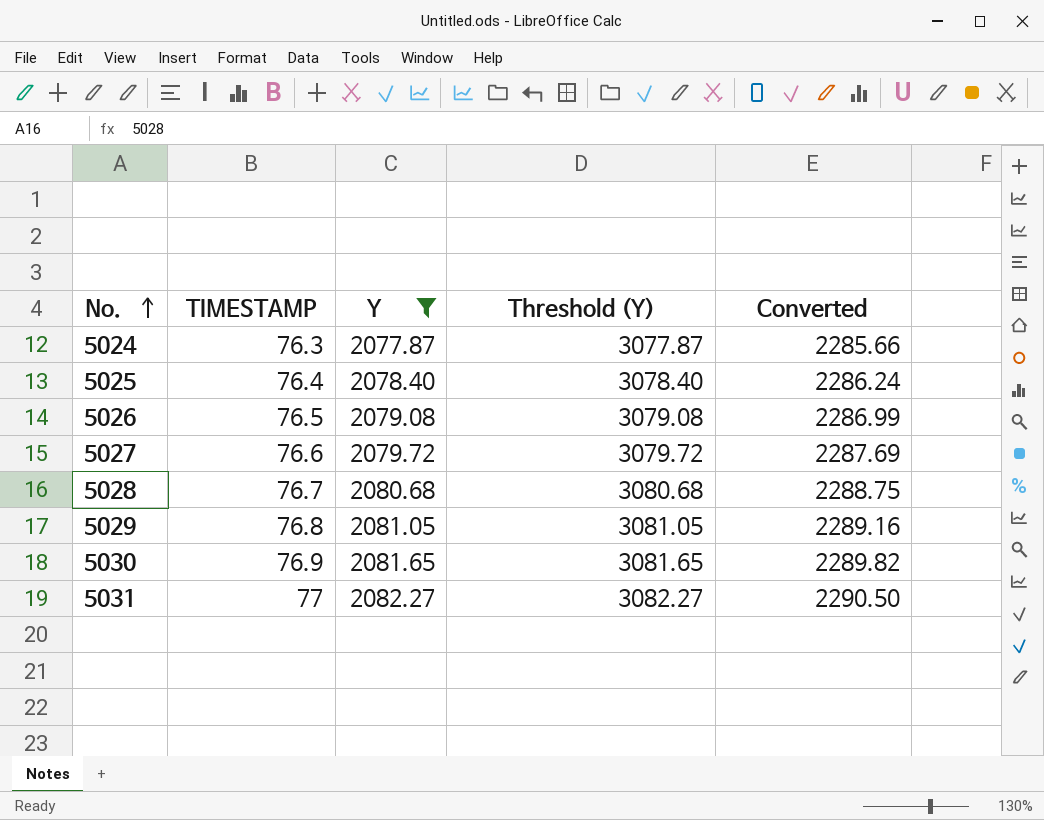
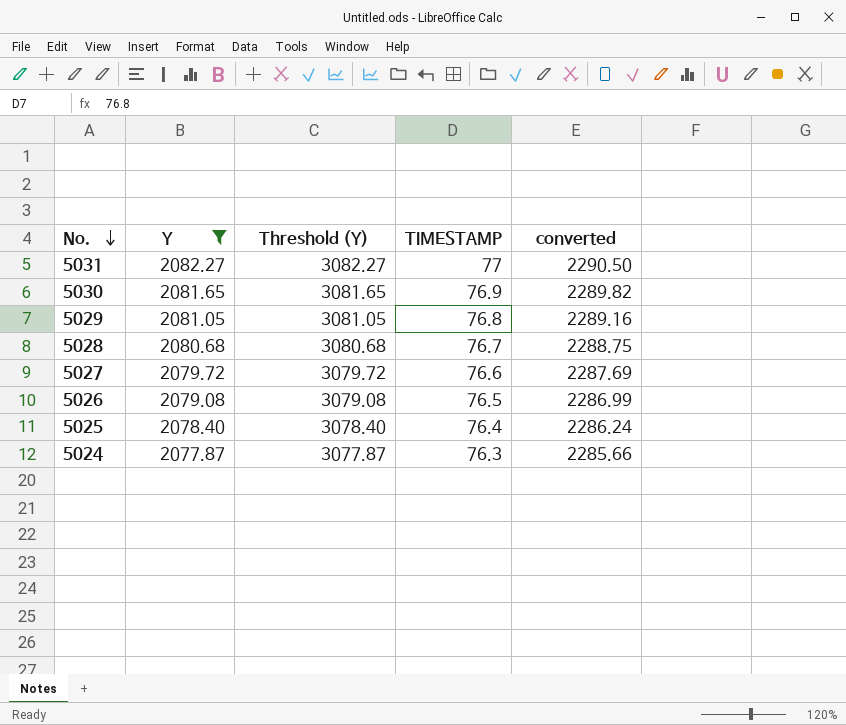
row order: No. ascending -> No. descending
column TIMESTAMP | position: 2 -> 4
column name: Converted -> converted

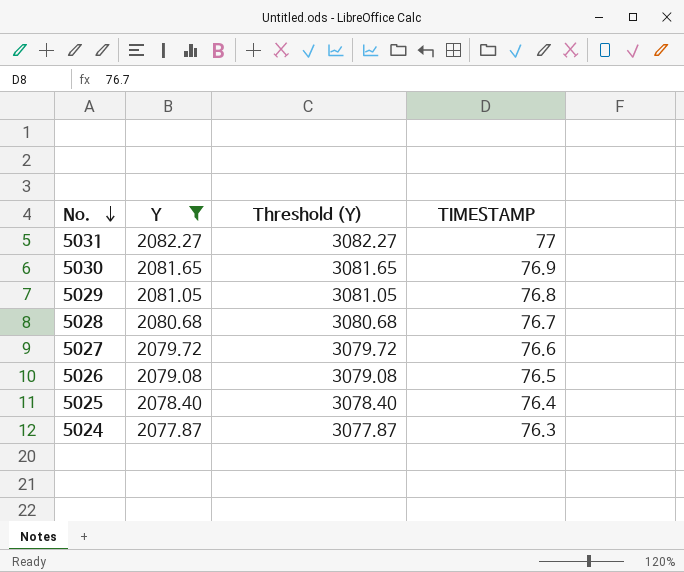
column converted | formula: [Y] * 1.1 -> none

